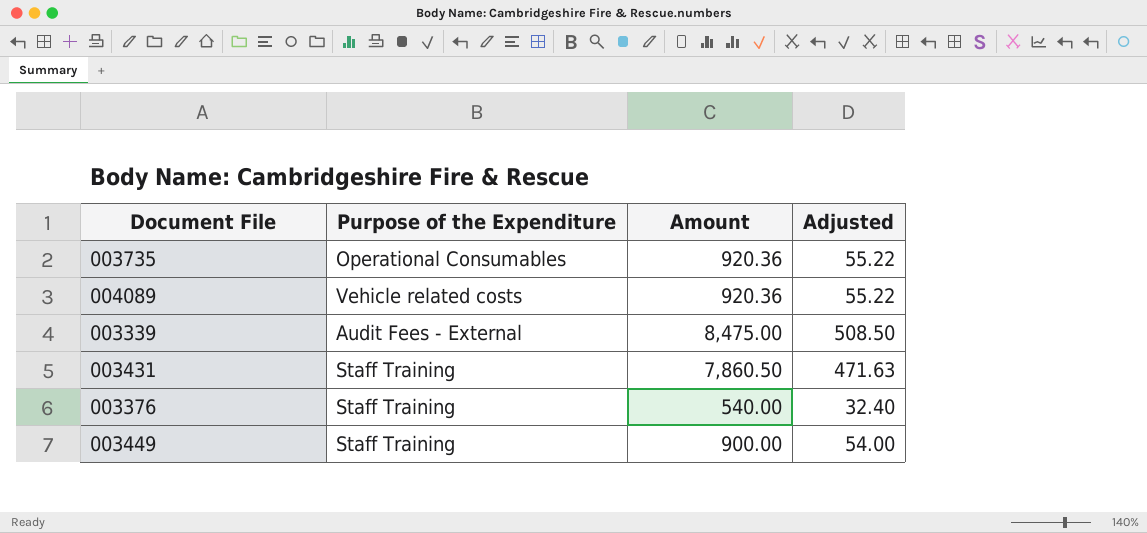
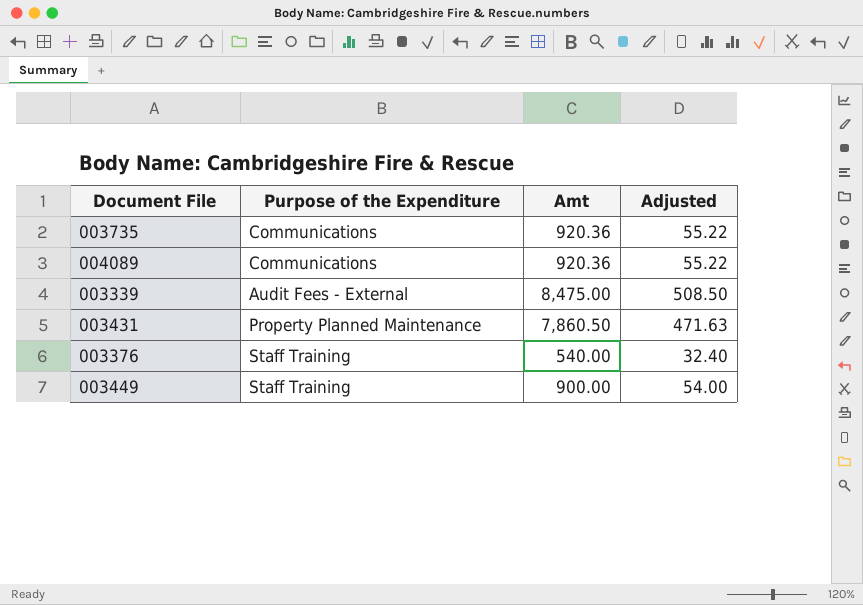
column name: Amount -> Amt
003735 | Purpose of the Expenditure: Operational Consumables -> Communications
004089 | Purpose of the Expenditure: Vehicle related costs -> Communications
003431 | Purpose of the Expenditure: Staff Training -> Property Planned Maintenance

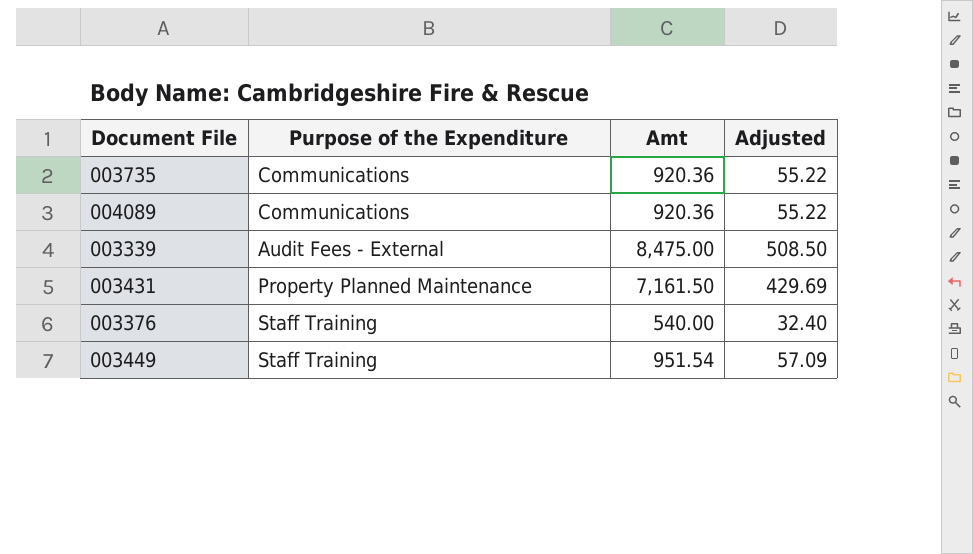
003431 | Amt: 7,860.50 -> 7,161.50
003431 | Adjusted: 471.63 -> 429.69
003449 | Amt: 900.00 -> 951.54
003449 | Adjusted: 54.00 -> 57.09

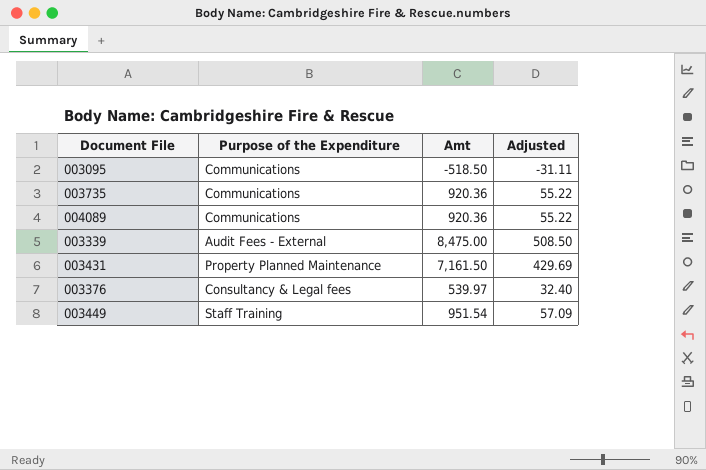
row 003095: none -> Communications | -518.50 | -31.11
003376 | Purpose of the Expenditure: Staff Training -> Consultancy & Legal fees
003376 | Amt: 540.00 -> 539.97

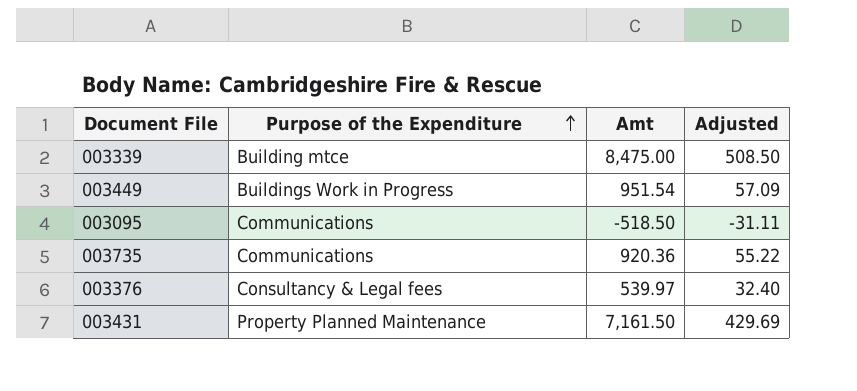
row order: none -> Purpose of the Expenditure ascending
row 004089: Communications | 920.36 | 55.22 -> none
003339 | Purpose of the Expenditure: Audit Fees - External -> Building mtce
003449 | Purpose of the Expenditure: Staff Training -> Buildings Work in Progress

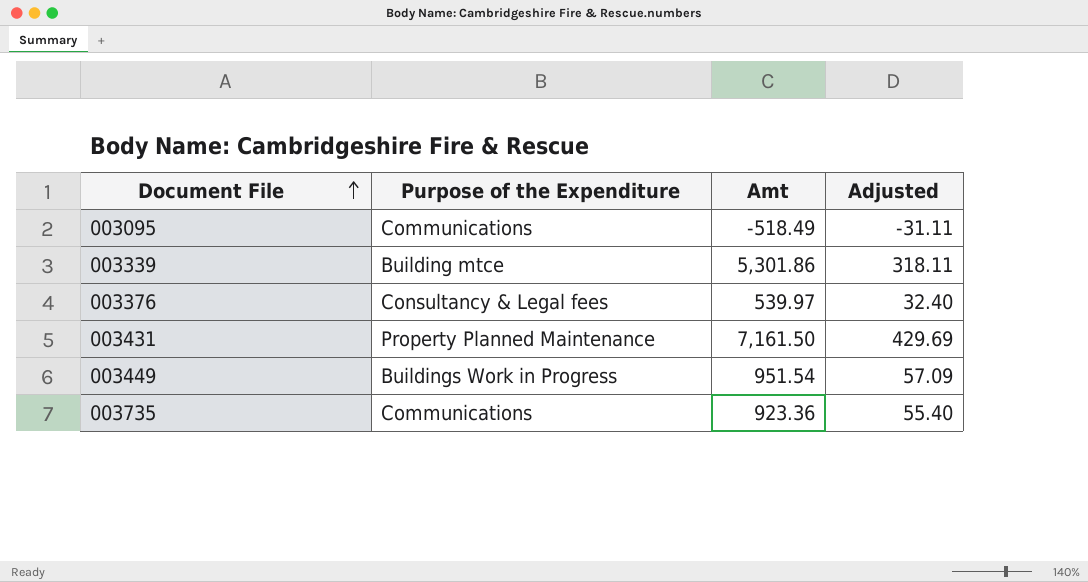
row order: Purpose of the Expenditure ascending -> Document File ascending
003095 | Amt: -518.50 -> -518.49
003339 | Amt: 8,475.00 -> 5,301.86
003339 | Adjusted: 508.50 -> 318.11
003735 | Amt: 920.36 -> 923.36
003735 | Adjusted: 55.22 -> 55.40

